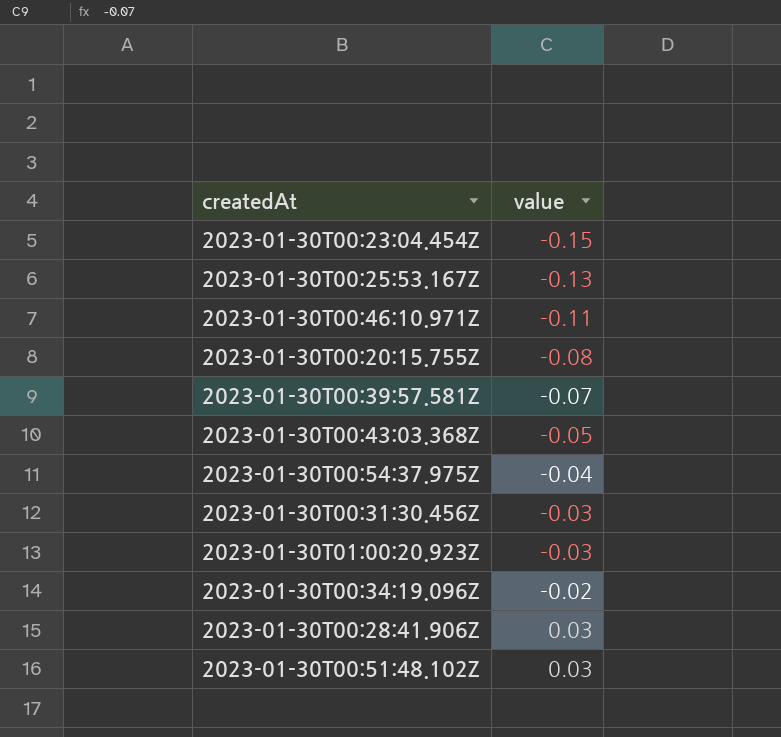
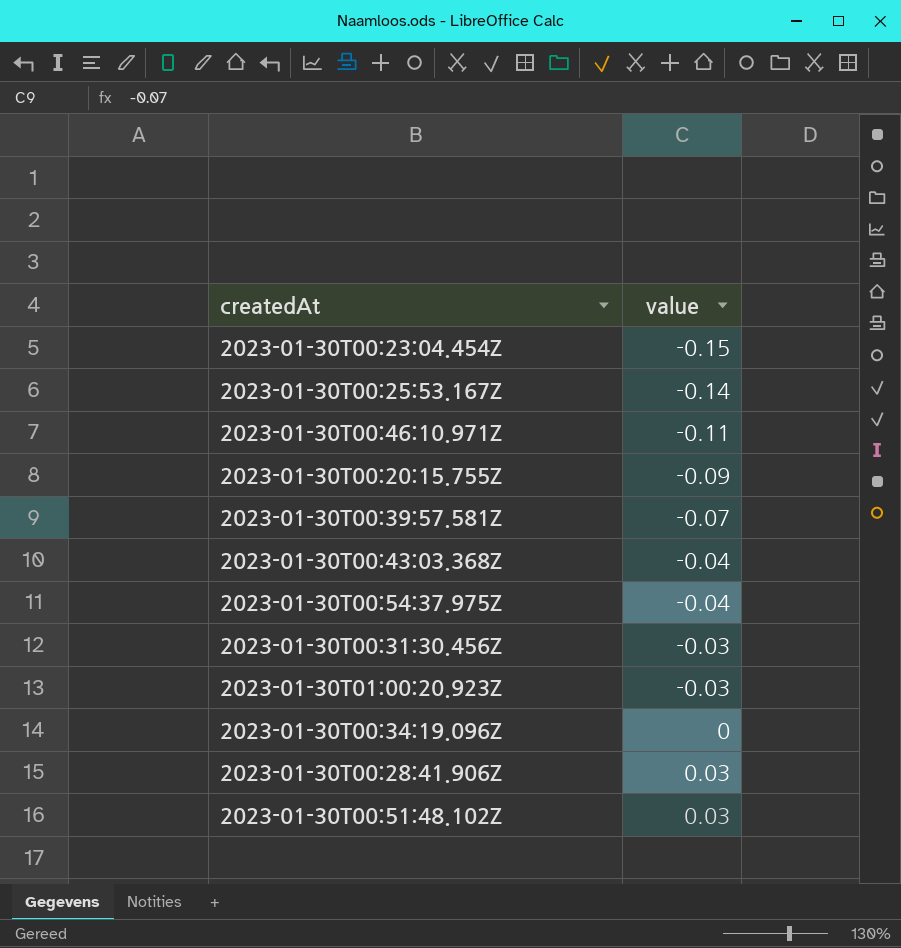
2023-01-30T00:25:53.167Z | value: -0.13 -> -0.14
2023-01-30T00:20:15.755Z | value: -0.08 -> -0.09
2023-01-30T00:43:03.368Z | value: -0.05 -> -0.04
2023-01-30T00:34:19.096Z | value: -0.02 -> 0

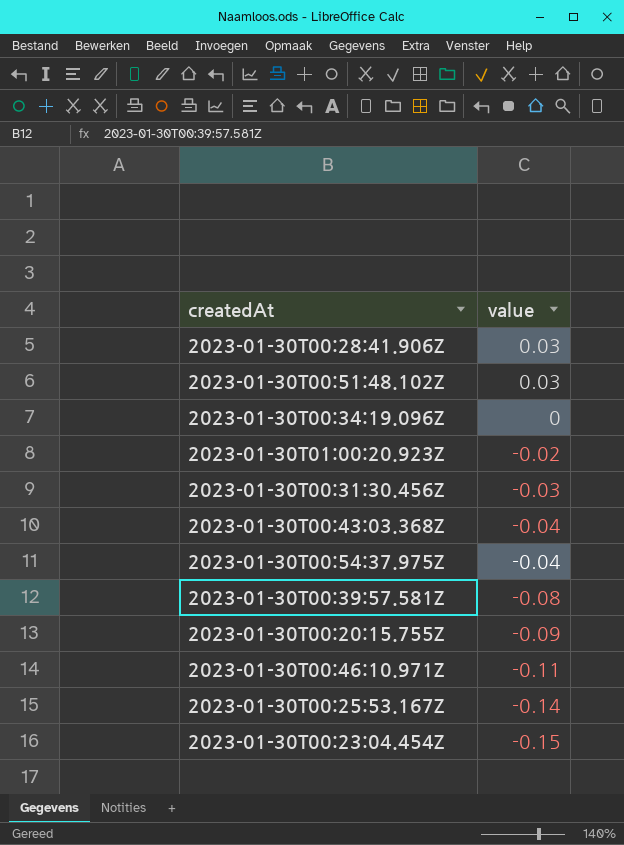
row order: value ascending -> value descending
2023-01-30T01:00:20.923Z | value: -0.03 -> -0.02
2023-01-30T00:39:57.581Z | value: -0.07 -> -0.08

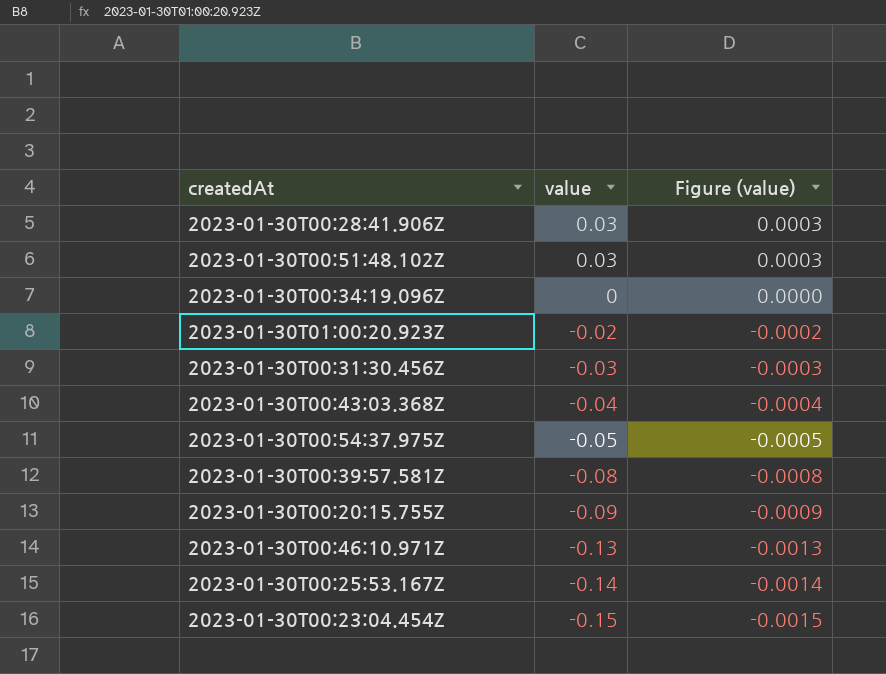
column Figure (value) | formula: none -> [value] * 0.01
2023-01-30T00:54:37.975Z | value: -0.04 -> -0.05
2023-01-30T00:46:10.971Z | value: -0.11 -> -0.13

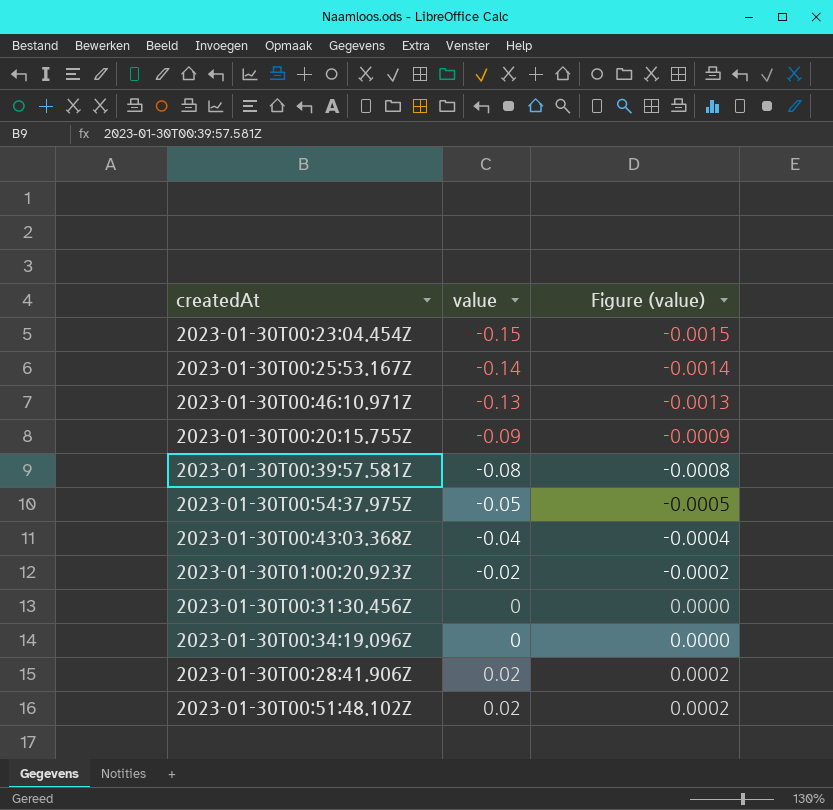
row order: value descending -> value ascending
2023-01-30T00:31:30.456Z | value: -0.03 -> 0
2023-01-30T00:31:30.456Z | Figure (value): -0.0003 -> 0.0000
2023-01-30T00:28:41.906Z | value: 0.03 -> 0.02
2023-01-30T00:28:41.906Z | Figure (value): 0.0003 -> 0.0002
2023-01-30T00:51:48.102Z | value: 0.03 -> 0.02
2023-01-30T00:51:48.102Z | Figure (value): 0.0003 -> 0.0002

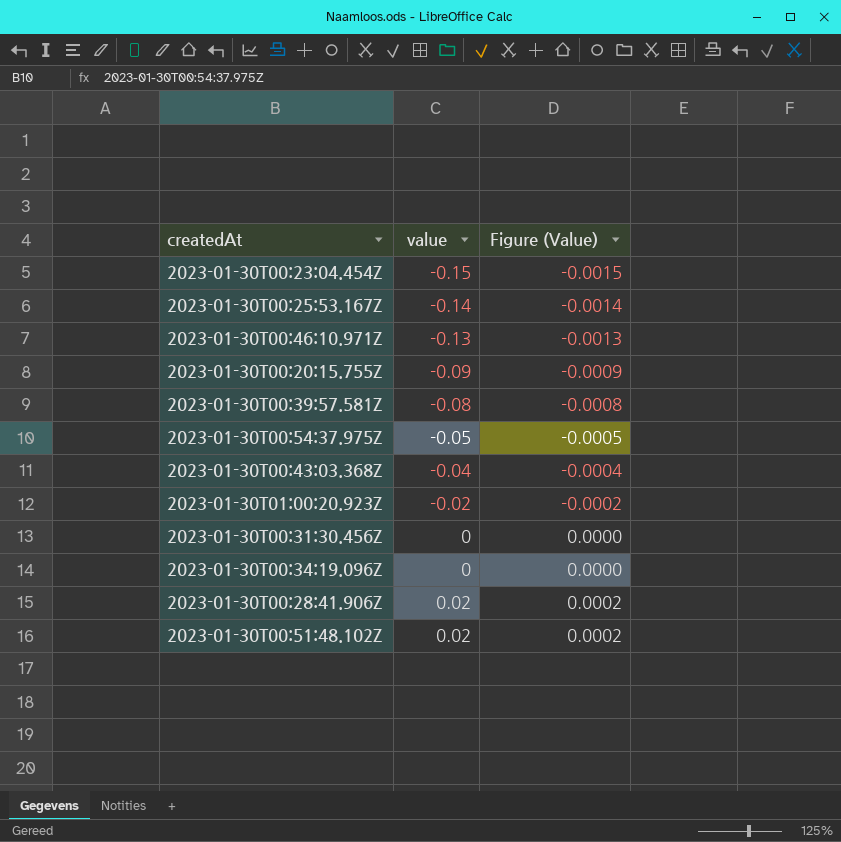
column name: Figure (value) -> Figure (Value)

